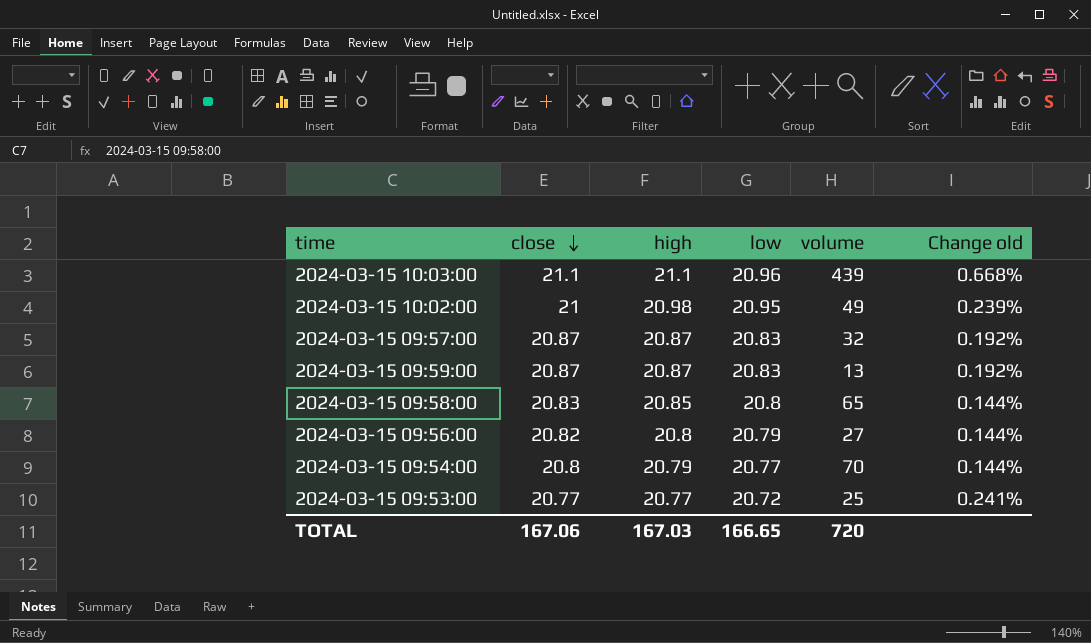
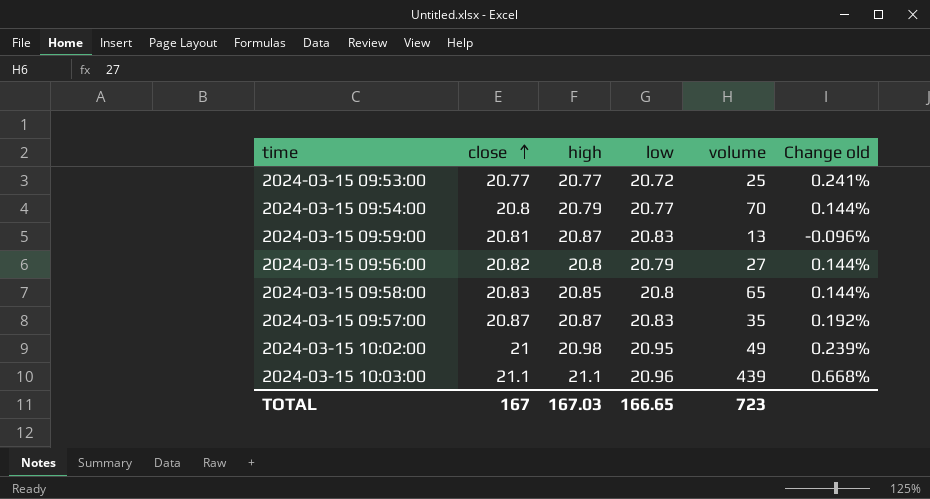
row order: close descending -> close ascending
2024-03-15 09:59:00 | close: 20.87 -> 20.81
2024-03-15 09:59:00 | Change old: 0.192% -> -0.096%
2024-03-15 09:57:00 | volume: 32 -> 35
TOTAL | close: 167.06 -> 167
TOTAL | volume: 720 -> 723

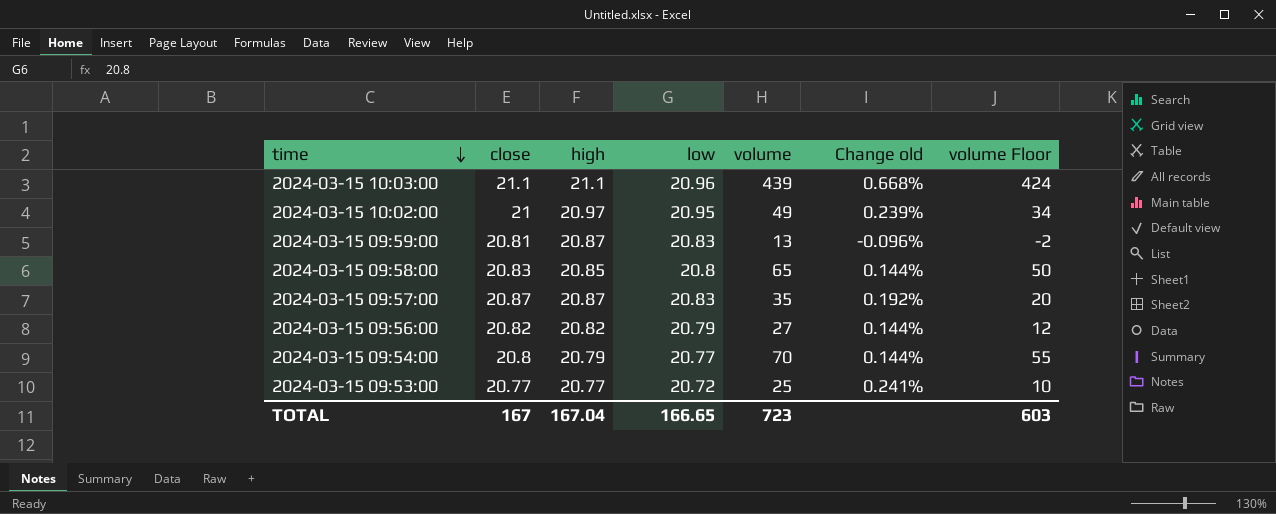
row order: close ascending -> time descending
column volume Floor | formula: none -> [volume] - 15
2024-03-15 10:02:00 | high: 20.98 -> 20.97
2024-03-15 09:56:00 | high: 20.8 -> 20.82
TOTAL | high: 167.03 -> 167.04

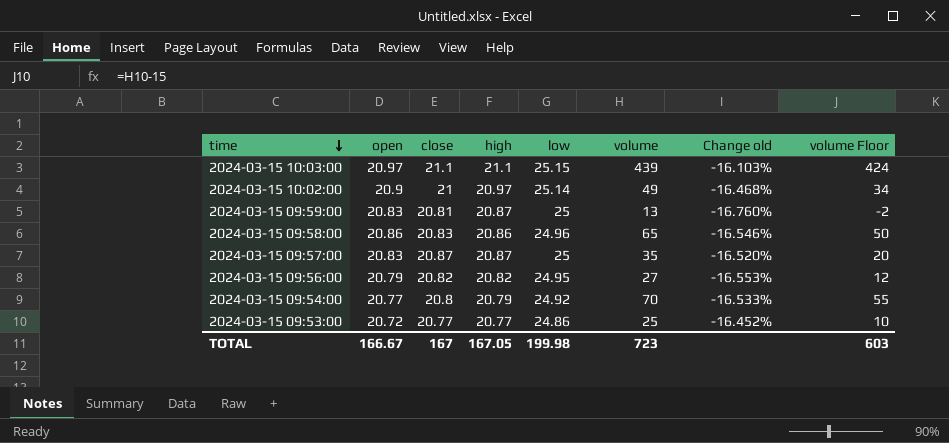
column open | position: none -> 2
2024-03-15 10:03:00 | low: 20.96 -> 25.15
2024-03-15 10:03:00 | Change old: 0.668% -> -16.103%
2024-03-15 10:02:00 | low: 20.95 -> 25.14
2024-03-15 10:02:00 | Change old: 0.239% -> -16.468%
2024-03-15 09:59:00 | low: 20.83 -> 25
2024-03-15 09:59:00 | Change old: -0.096% -> -16.760%
2024-03-15 09:58:00 | high: 20.85 -> 20.86
2024-03-15 09:58:00 | low: 20.8 -> 24.96
2024-03-15 09:58:00 | Change old: 0.144% -> -16.546%
2024-03-15 09:57:00 | low: 20.83 -> 25
2024-03-15 09:57:00 | Change old: 0.192% -> -16.520%
2024-03-15 09:56:00 | low: 20.79 -> 24.95
2024-03-15 09:56:00 | Change old: 0.144% -> -16.553%
2024-03-15 09:54:00 | low: 20.77 -> 24.92
2024-03-15 09:54:00 | Change old: 0.144% -> -16.533%
2024-03-15 09:53:00 | low: 20.72 -> 24.86
2024-03-15 09:53:00 | Change old: 0.241% -> -16.452%
TOTAL | high: 167.04 -> 167.05
TOTAL | low: 166.65 -> 199.98

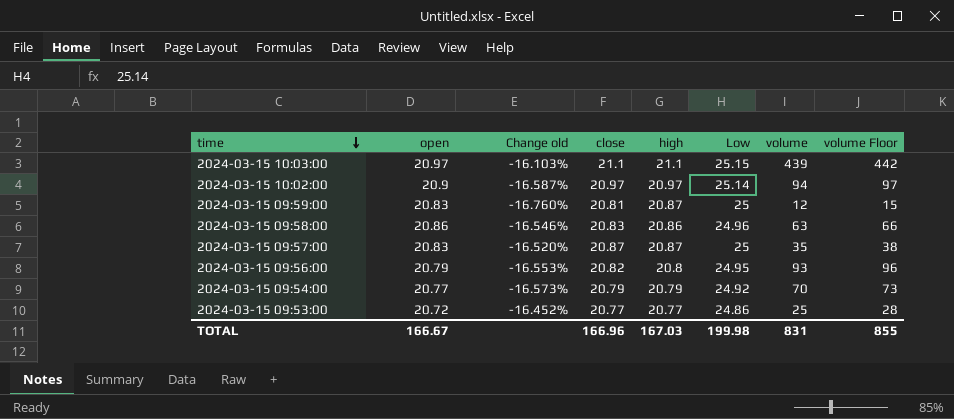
column Change old | position: 7 -> 3
column name: low -> Low
column volume Floor | formula: [volume] - 15 -> [volume] + 3
2024-03-15 10:02:00 | Change old: -16.468% -> -16.587%
2024-03-15 10:02:00 | close: 21 -> 20.97
2024-03-15 10:02:00 | volume: 49 -> 94
2024-03-15 09:59:00 | volume: 13 -> 12
2024-03-15 09:58:00 | volume: 65 -> 63
2024-03-15 09:56:00 | high: 20.82 -> 20.8
2024-03-15 09:56:00 | volume: 27 -> 93
2024-03-15 09:54:00 | Change old: -16.533% -> -16.573%
2024-03-15 09:54:00 | close: 20.8 -> 20.79
TOTAL | close: 167 -> 166.96
TOTAL | high: 167.05 -> 167.03
TOTAL | volume: 723 -> 831
TOTAL | volume Floor: 603 -> 855

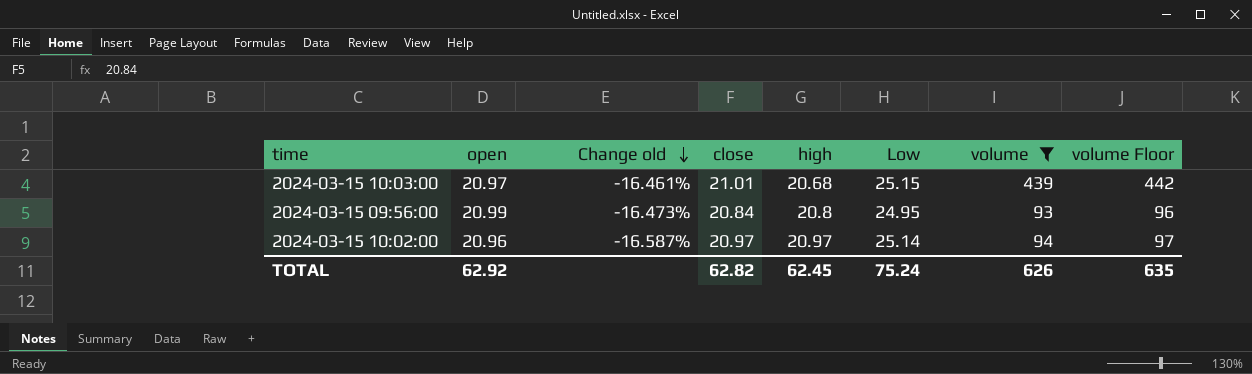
filter: none -> volume >= 93
row order: time descending -> Change old descending
2024-03-15 10:03:00 | Change old: -16.103% -> -16.461%
2024-03-15 10:03:00 | close: 21.1 -> 21.01
2024-03-15 10:03:00 | high: 21.1 -> 20.68
2024-03-15 09:56:00 | open: 20.79 -> 20.99
2024-03-15 09:56:00 | Change old: -16.553% -> -16.473%
2024-03-15 09:56:00 | close: 20.82 -> 20.84
2024-03-15 10:02:00 | open: 20.9 -> 20.96
TOTAL | open: 166.67 -> 62.92
TOTAL | close: 166.96 -> 62.82
TOTAL | high: 167.03 -> 62.45
TOTAL | Low: 199.98 -> 75.24
TOTAL | volume: 831 -> 626
TOTAL | volume Floor: 855 -> 635

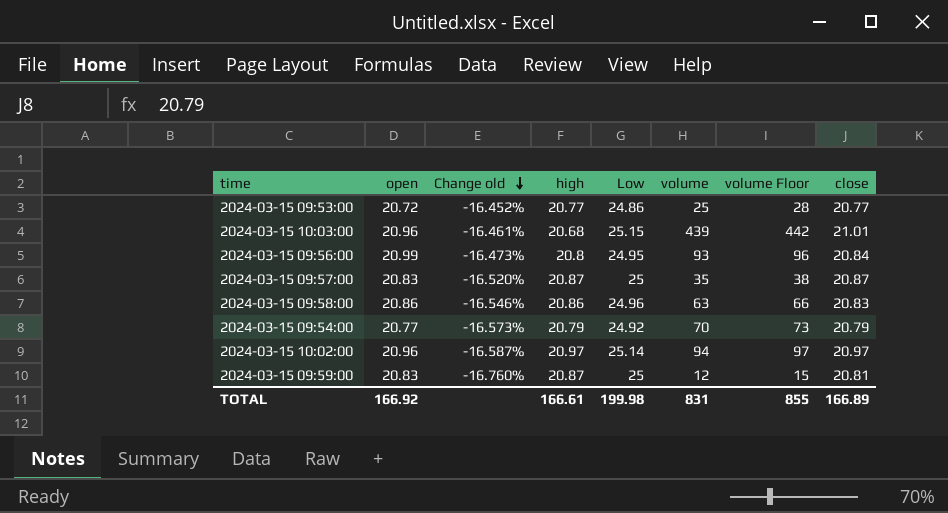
filter: volume >= 93 -> none
column close | position: 4 -> 8
2024-03-15 10:03:00 | open: 20.97 -> 20.96
TOTAL | open: 62.92 -> 166.92
TOTAL | high: 62.45 -> 166.61
TOTAL | Low: 75.24 -> 199.98
TOTAL | volume: 626 -> 831
TOTAL | volume Floor: 635 -> 855
TOTAL | close: 62.82 -> 166.89

